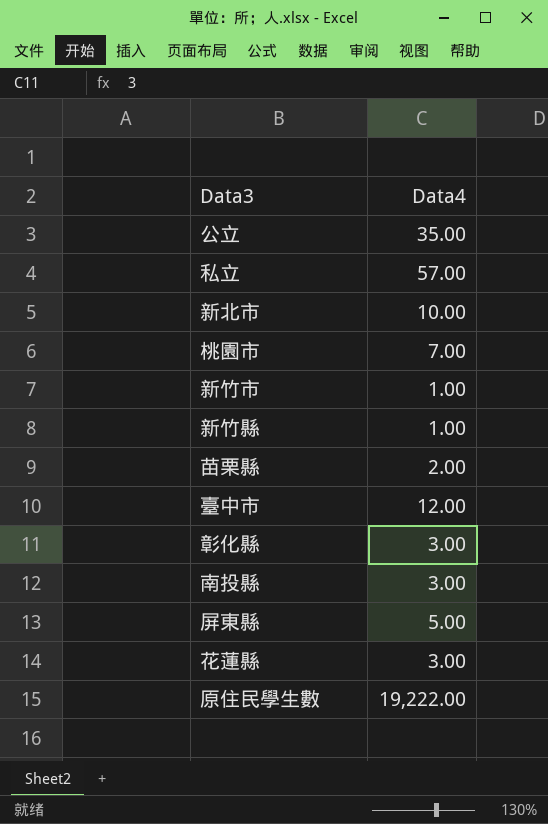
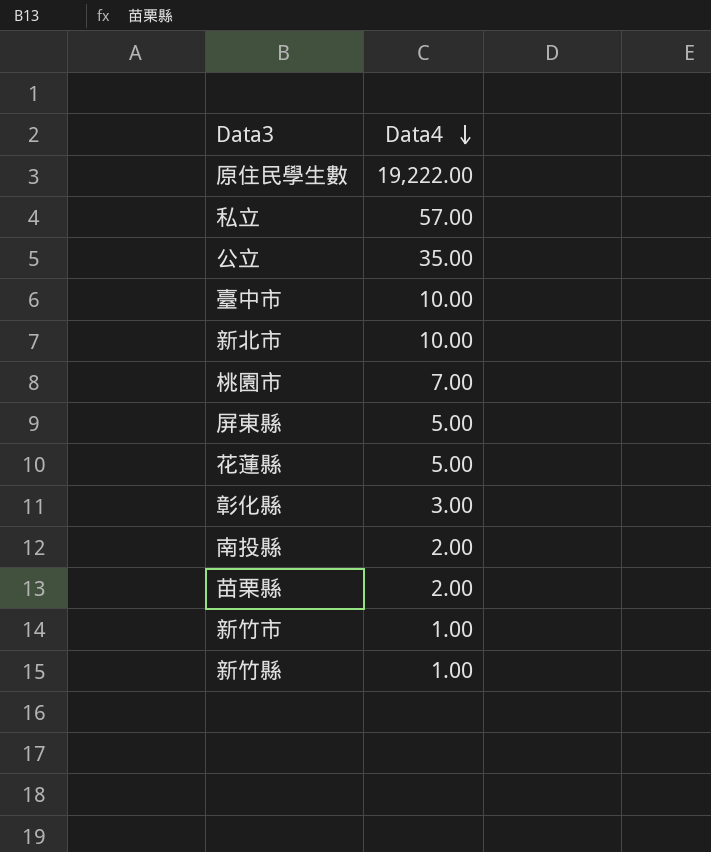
row order: none -> Data4 descending
臺中市 | Data4: 12.00 -> 10.00
花蓮縣 | Data4: 3.00 -> 5.00
南投縣 | Data4: 3.00 -> 2.00

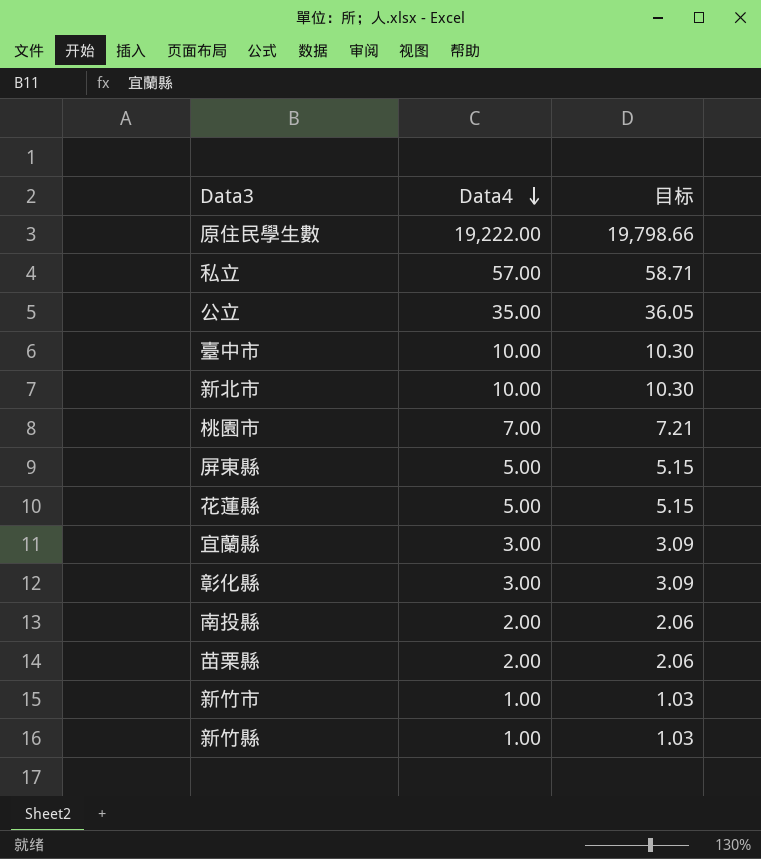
column 目标 | formula: none -> [Data4] * 1.03
row 宜蘭縣: none -> 3.00 | 3.09

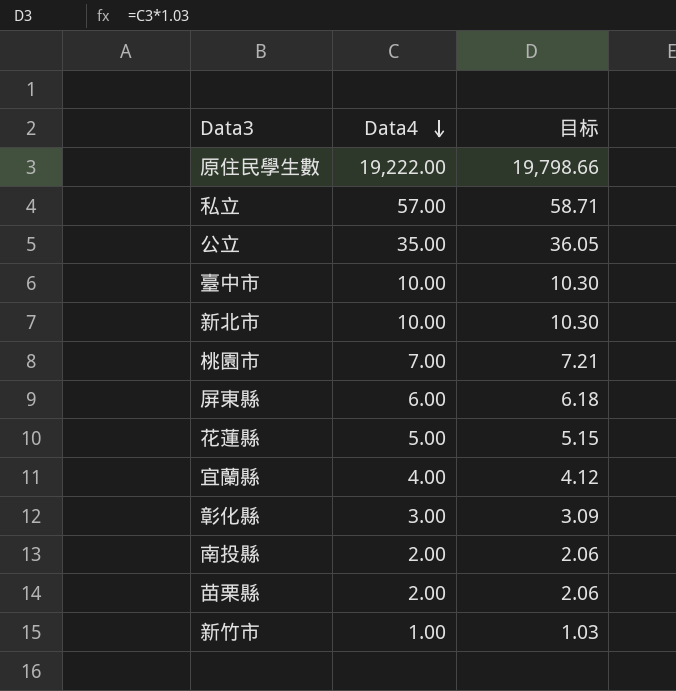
row 新竹縣: 1.00 | 1.03 -> none
屏東縣 | Data4: 5.00 -> 6.00
屏東縣 | 目标: 5.15 -> 6.18
宜蘭縣 | Data4: 3.00 -> 4.00
宜蘭縣 | 目标: 3.09 -> 4.12

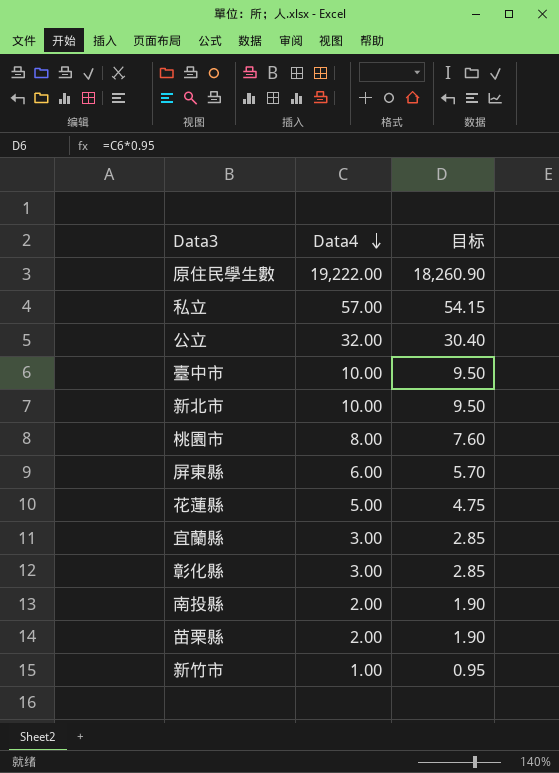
column 目标 | formula: [Data4] * 1.03 -> [Data4] * 0.95
公立 | Data4: 35.00 -> 32.00
桃園市 | Data4: 7.00 -> 8.00
宜蘭縣 | Data4: 4.00 -> 3.00

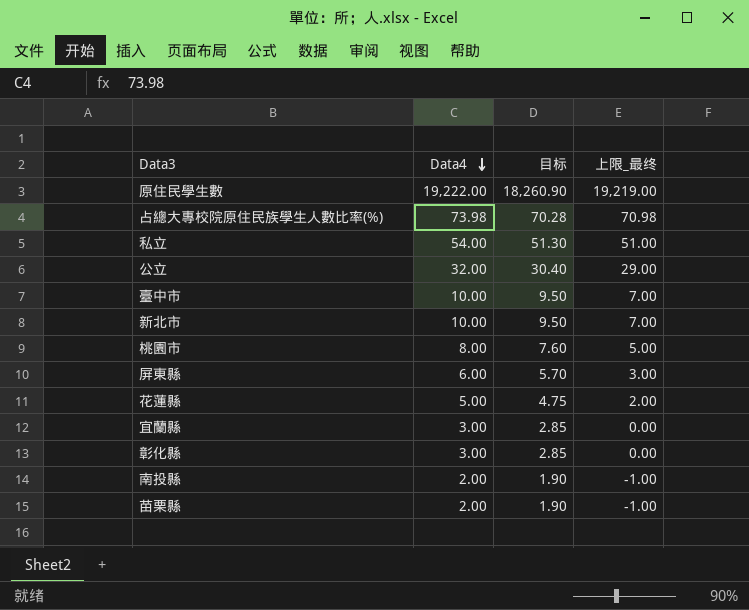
column 上限_最终 | formula: none -> [Data4] - 3
row 新竹市: 1.00 | 0.95 -> none
row 占總大專校院原住民族學生人數比率(%): none -> 73.98 | 70.28 | 70.98
私立 | Data4: 57.00 -> 54.00
私立 | 目标: 54.15 -> 51.30

